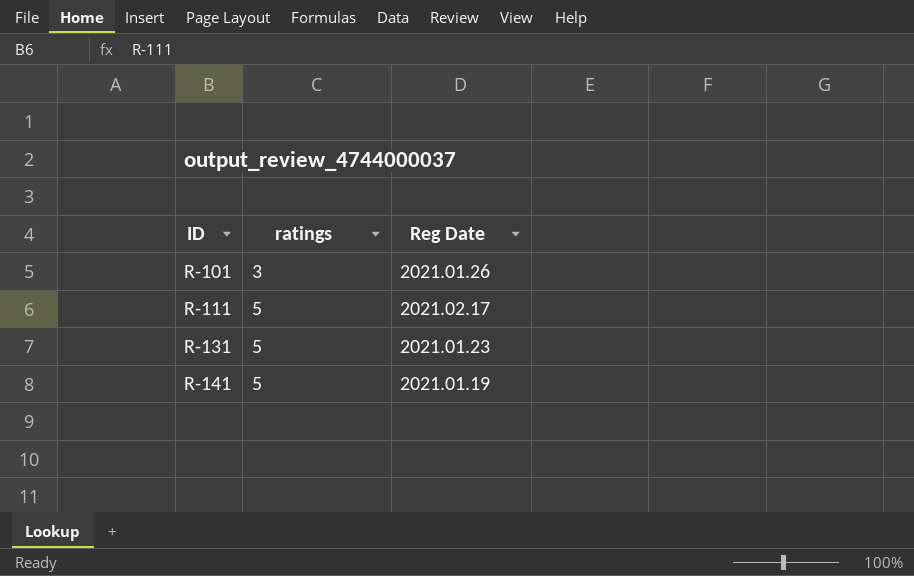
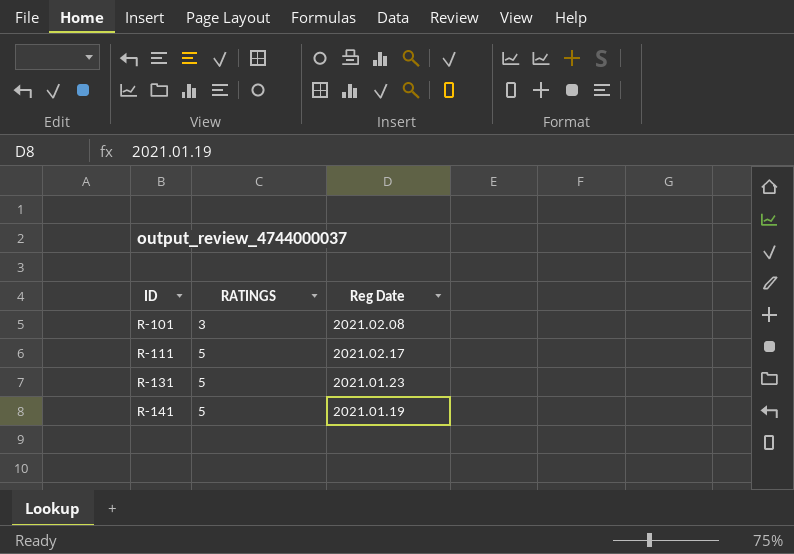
column name: ratings -> RATINGS
R-101 | Reg Date: 2021.01.26 -> 2021.02.08

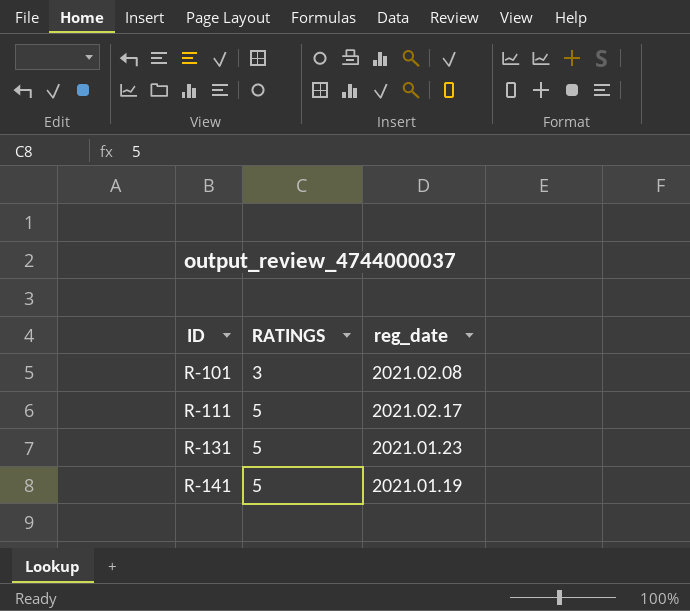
column name: Reg Date -> reg_date

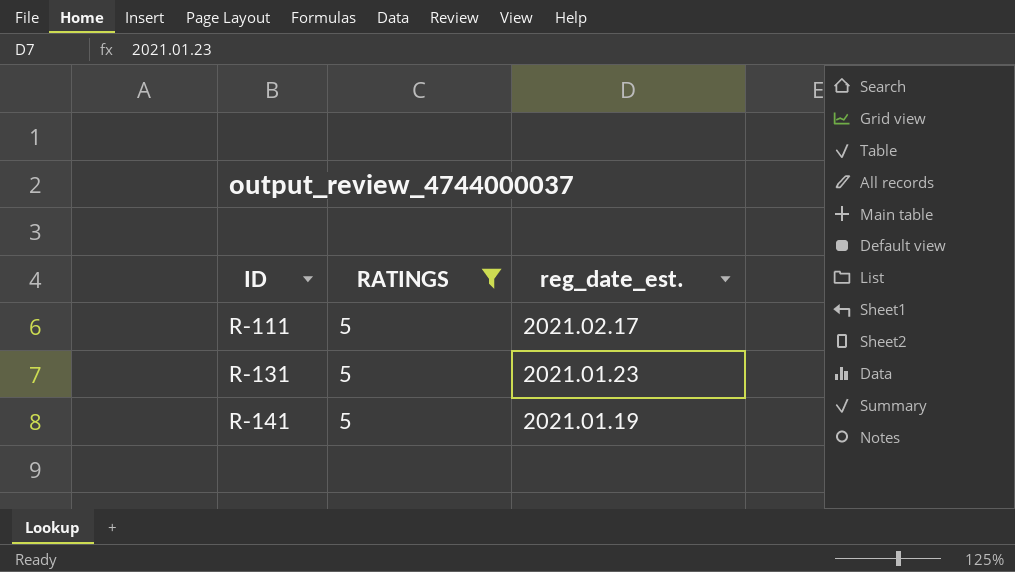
filter: none -> RATINGS = 5
column name: reg_date -> reg_date_est.

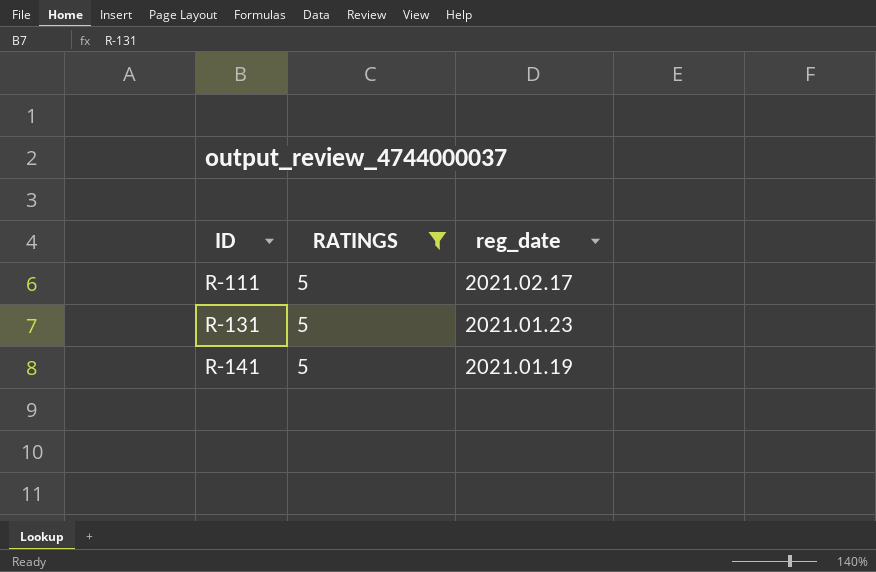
column name: reg_date_est. -> reg_date

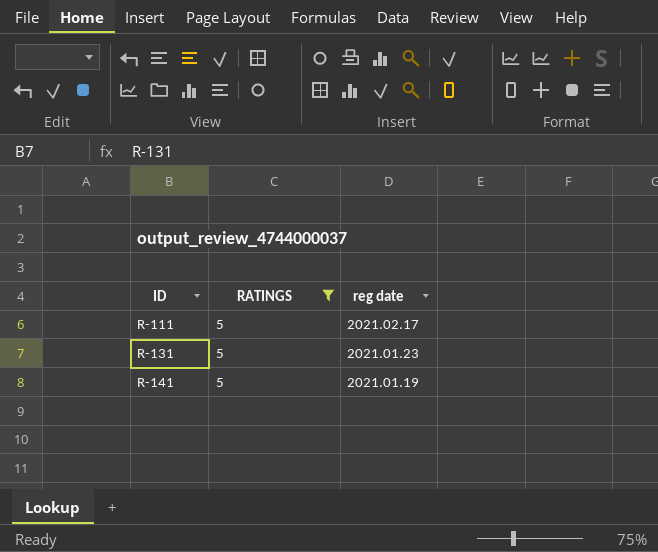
column name: reg_date -> reg date

